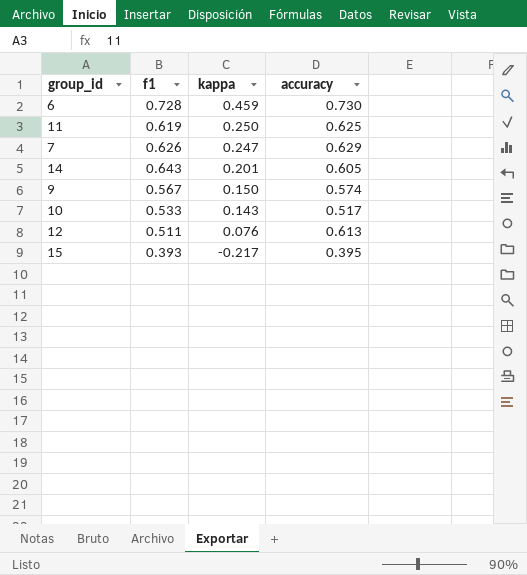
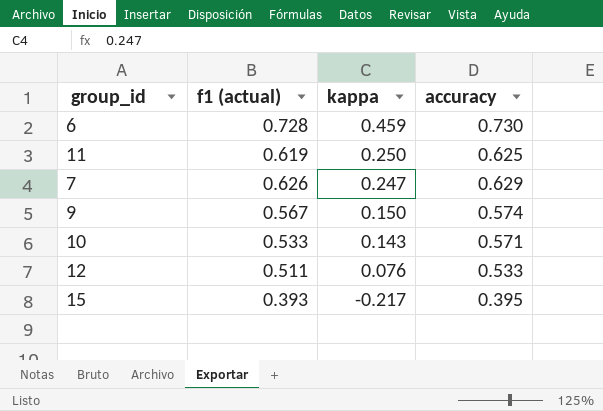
column name: f1 -> f1 (actual)
row 14: 0.643 | 0.201 | 0.605 -> none
10 | accuracy: 0.517 -> 0.571
12 | accuracy: 0.613 -> 0.533

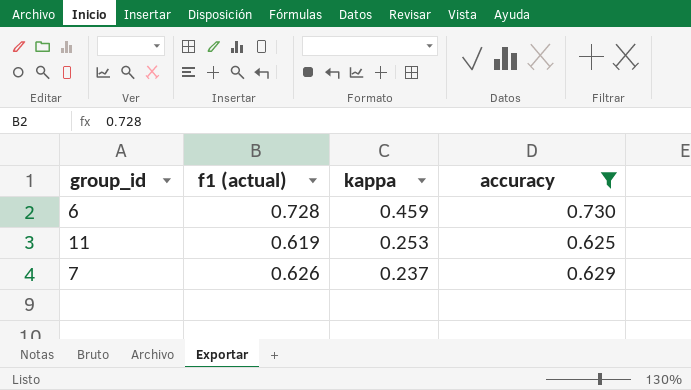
filter: none -> accuracy >= 0.625
11 | kappa: 0.250 -> 0.253
7 | kappa: 0.247 -> 0.237

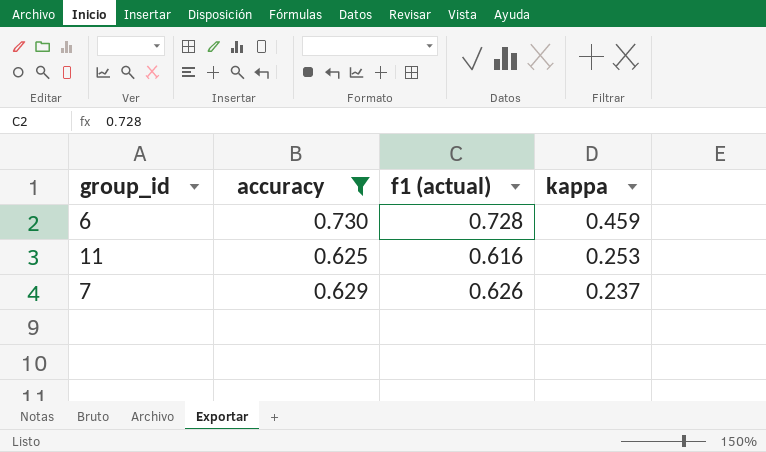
column accuracy | position: 4 -> 2
11 | f1 (actual): 0.619 -> 0.616

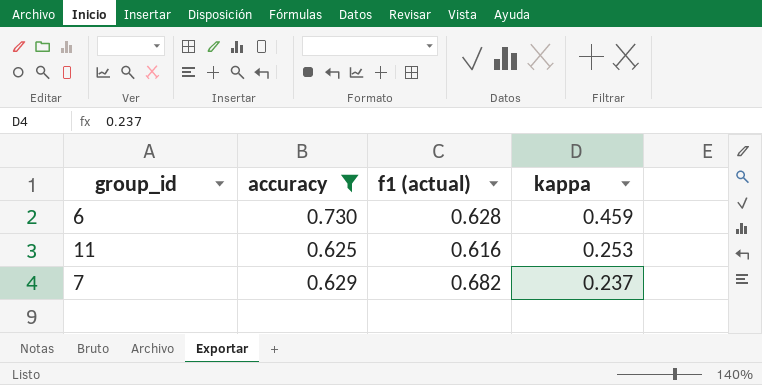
6 | f1 (actual): 0.728 -> 0.628
7 | f1 (actual): 0.626 -> 0.682

